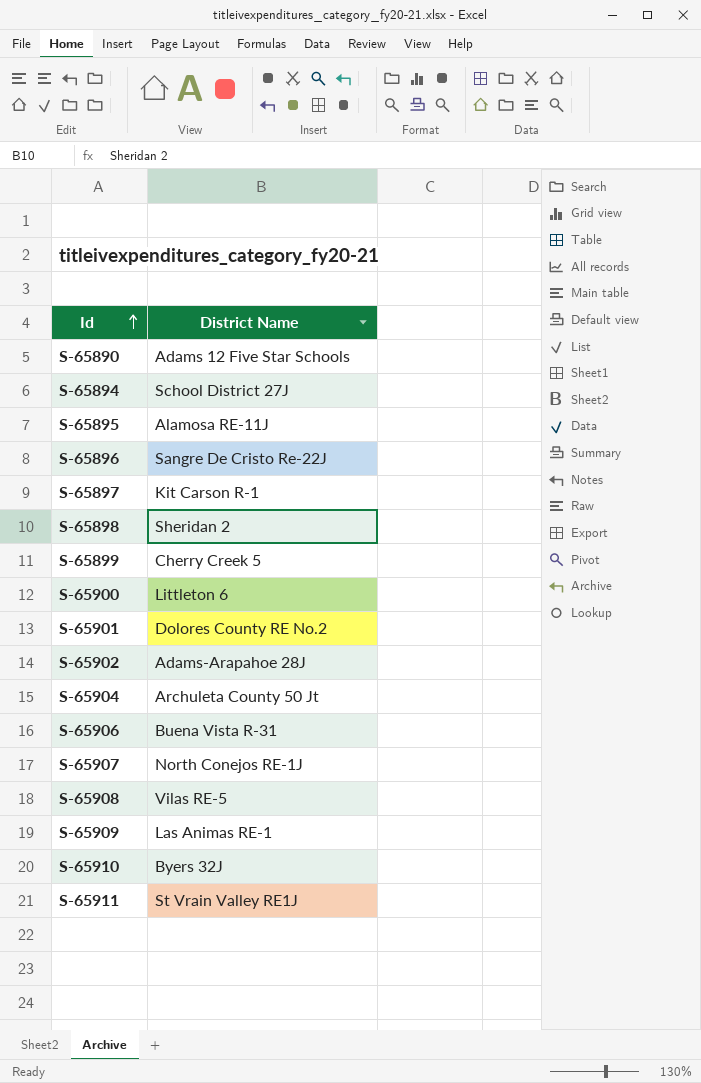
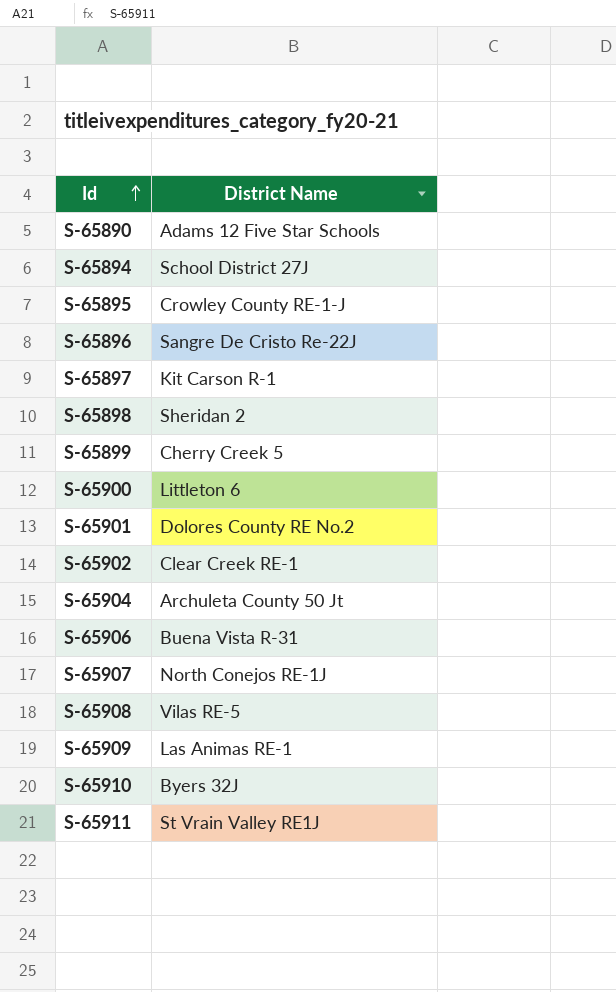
S-65895 | District Name: Alamosa RE-11J -> Crowley County RE-1-J
S-65902 | District Name: Adams-Arapahoe 28J -> Clear Creek RE-1

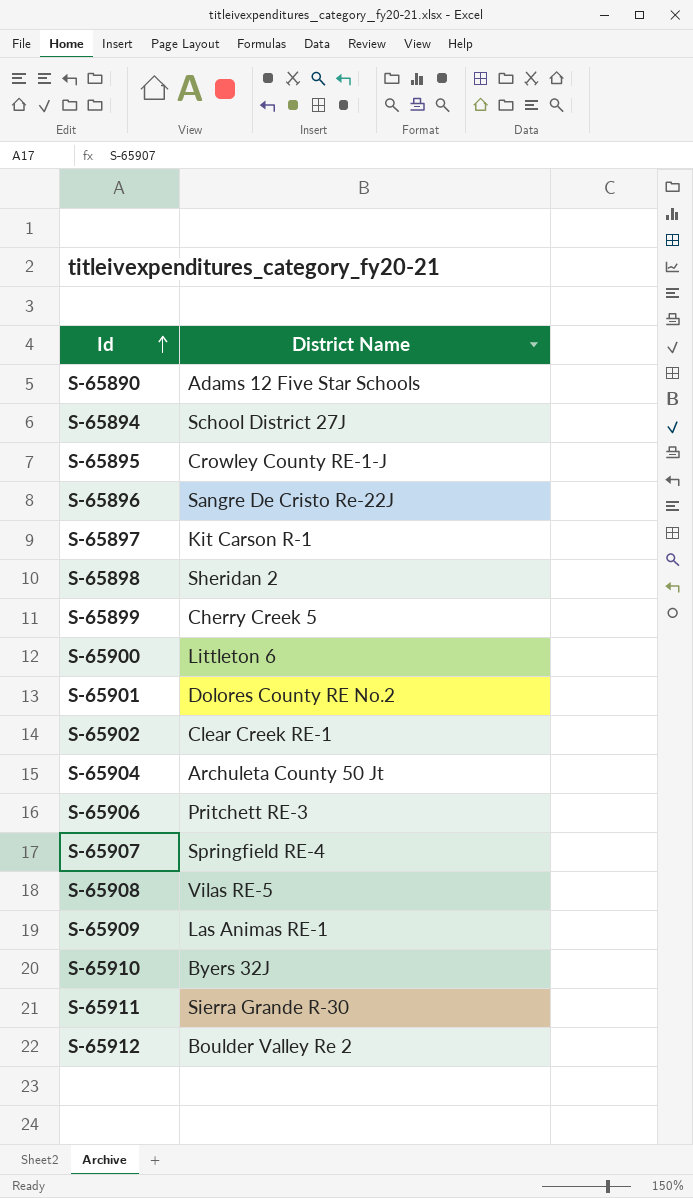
S-65906 | District Name: Buena Vista R-31 -> Pritchett RE-3
S-65907 | District Name: North Conejos RE-1J -> Springfield RE-4
S-65911 | District Name: St Vrain Valley RE1J -> Sierra Grande R-30
row S-65912: none -> Boulder Valley Re 2

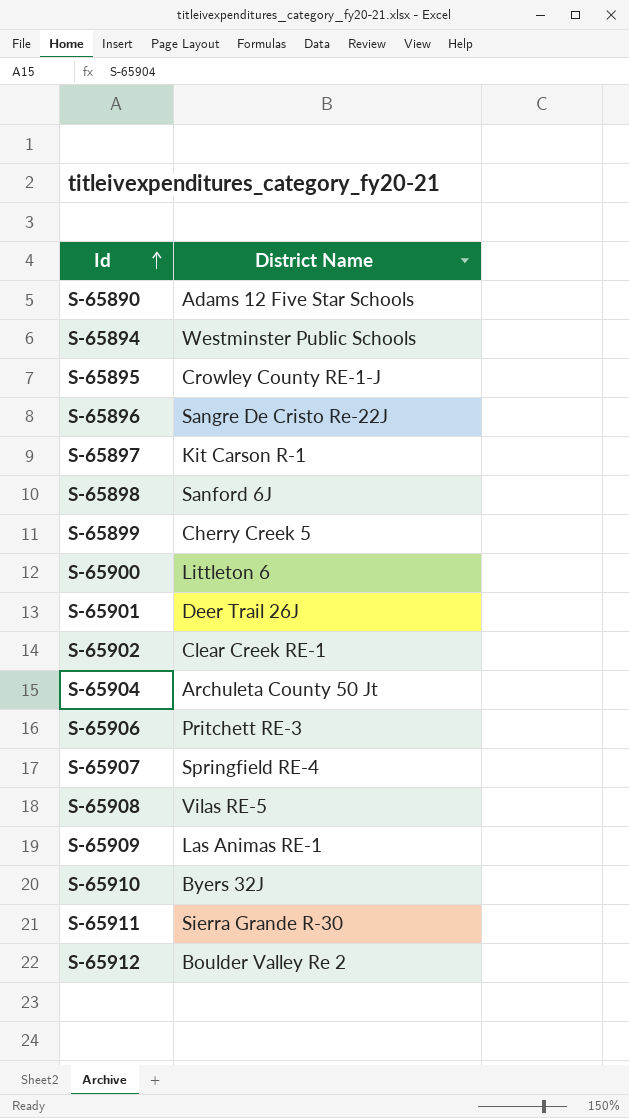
S-65894 | District Name: School District 27J -> Westminster Public Schools
S-65898 | District Name: Sheridan 2 -> Sanford 6J
S-65901 | District Name: Dolores County RE No.2 -> Deer Trail 26J

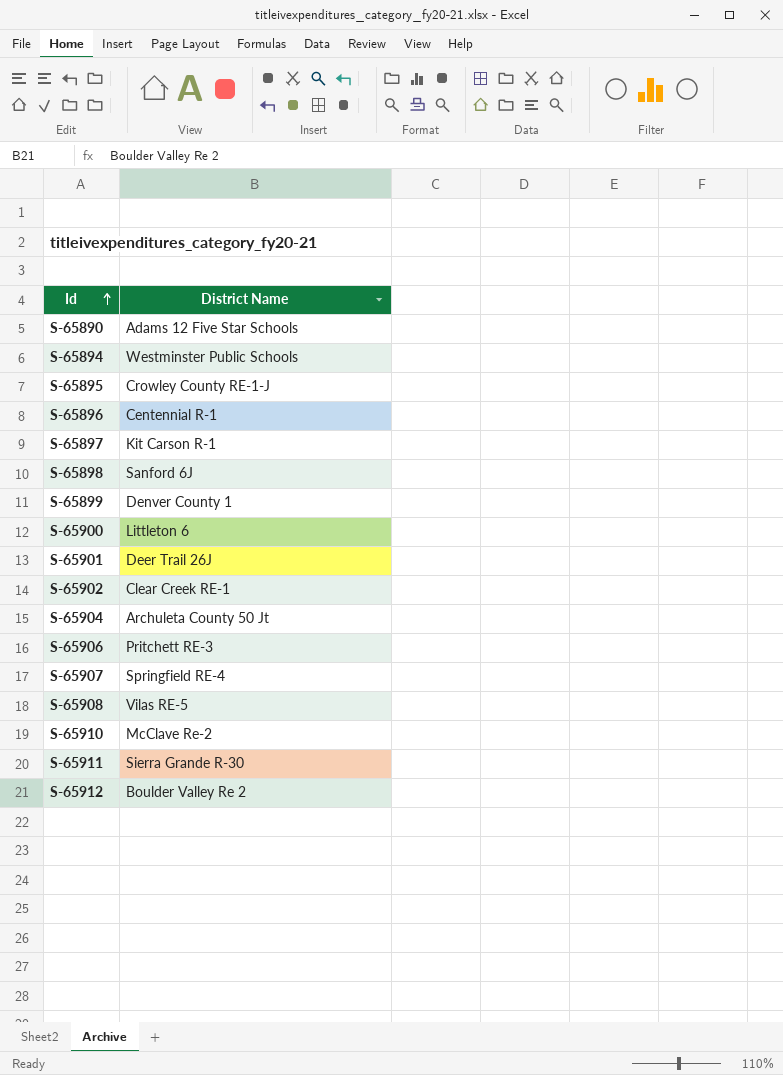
row S-65909: Las Animas RE-1 -> none
S-65896 | District Name: Sangre De Cristo Re-22J -> Centennial R-1
S-65899 | District Name: Cherry Creek 5 -> Denver County 1
S-65910 | District Name: Byers 32J -> McClave Re-2

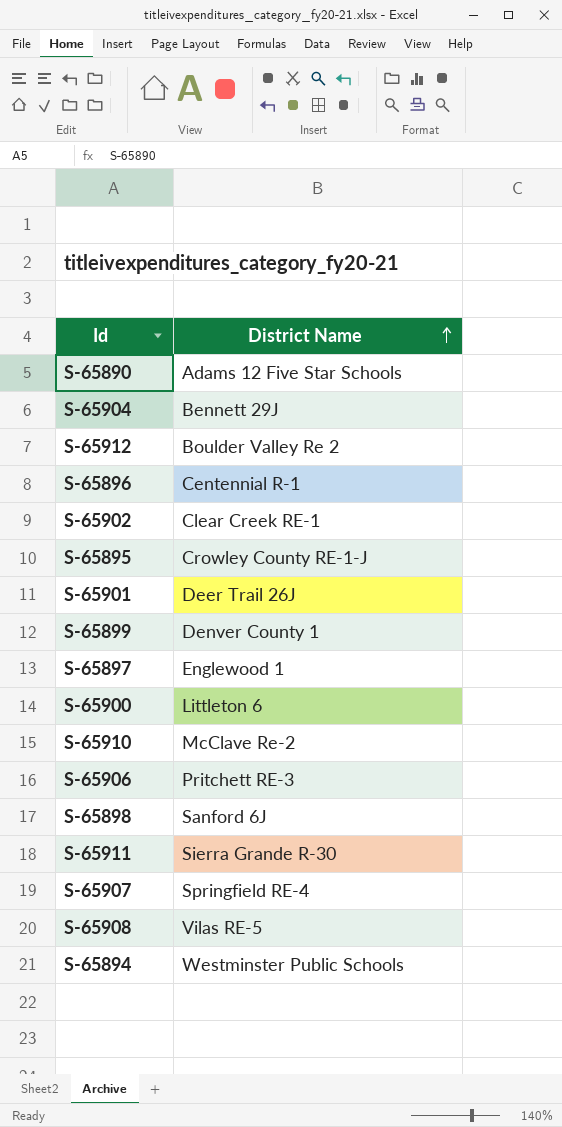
row order: Id ascending -> District Name ascending
S-65904 | District Name: Archuleta County 50 Jt -> Bennett 29J
S-65897 | District Name: Kit Carson R-1 -> Englewood 1

